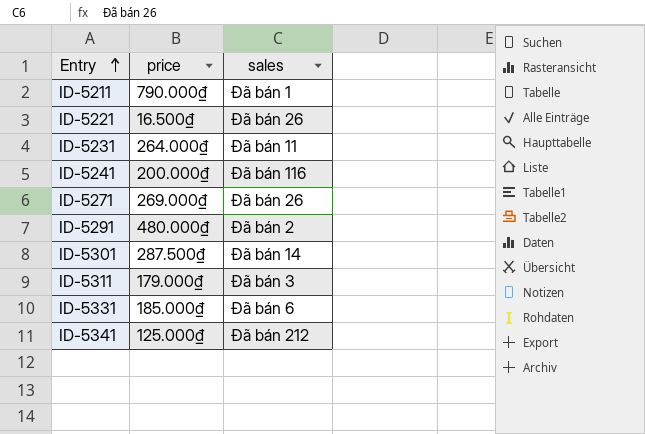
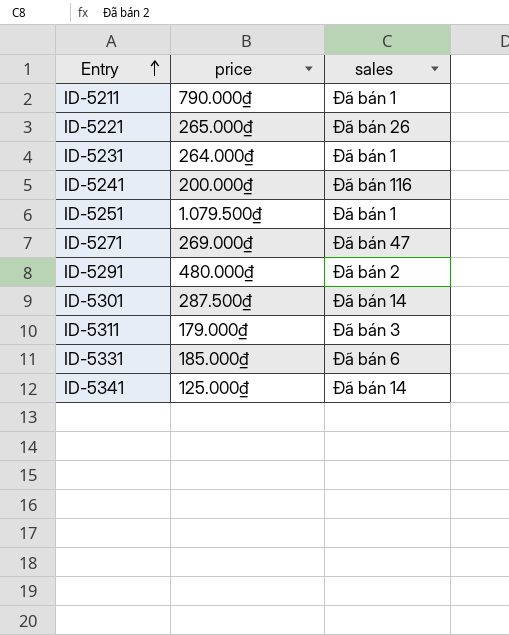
ID-5221 | price: 16.500₫ -> 265.000₫
ID-5231 | sales: Đã bán 11 -> Đã bán 1
row ID-5251: none -> 1.079.500₫ | Đã bán 1
ID-5271 | sales: Đã bán 26 -> Đã bán 47
ID-5341 | sales: Đã bán 212 -> Đã bán 14

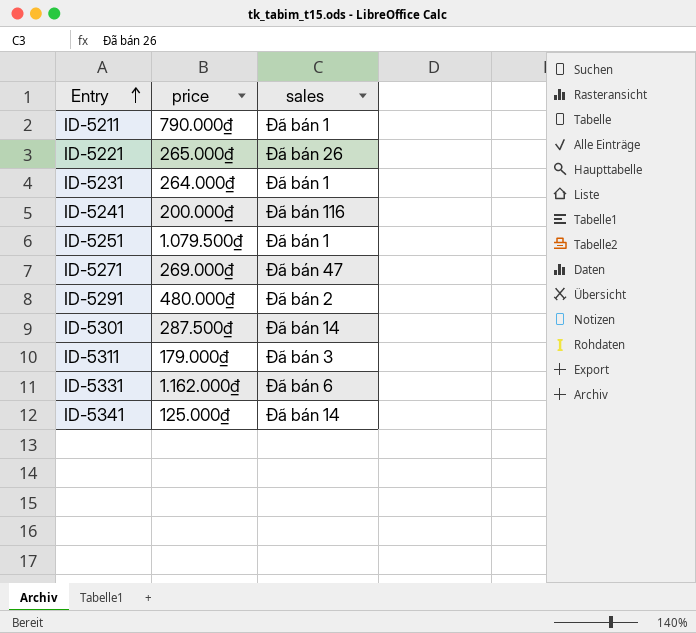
ID-5331 | price: 185.000₫ -> 1.162.000₫

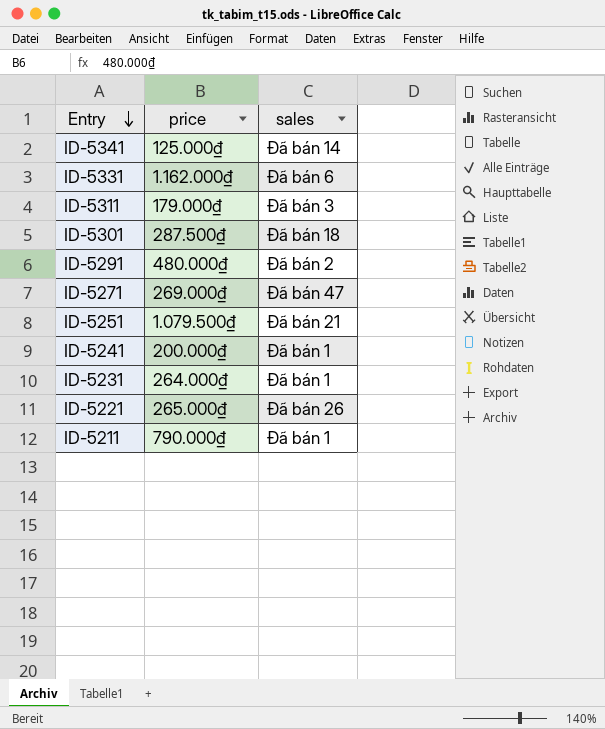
row order: Entry ascending -> Entry descending
ID-5301 | sales: Đã bán 14 -> Đã bán 18
ID-5251 | sales: Đã bán 1 -> Đã bán 21
ID-5241 | sales: Đã bán 116 -> Đã bán 1

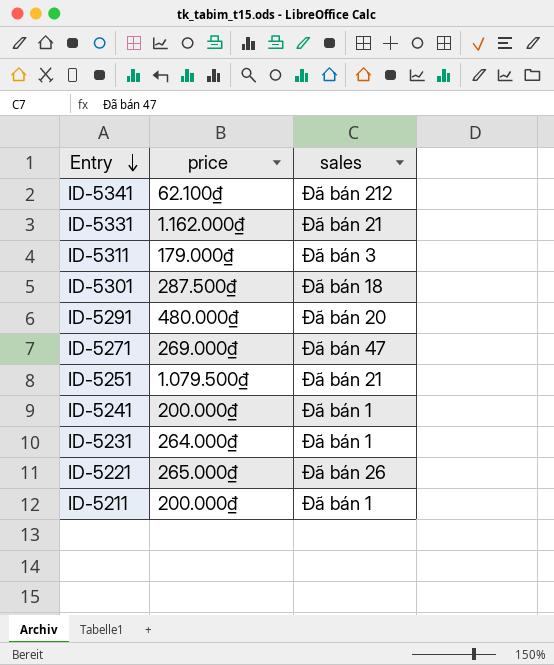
ID-5341 | price: 125.000₫ -> 62.100₫
ID-5341 | sales: Đã bán 14 -> Đã bán 212
ID-5331 | sales: Đã bán 6 -> Đã bán 21
ID-5291 | sales: Đã bán 2 -> Đã bán 20
ID-5211 | price: 790.000₫ -> 200.000₫

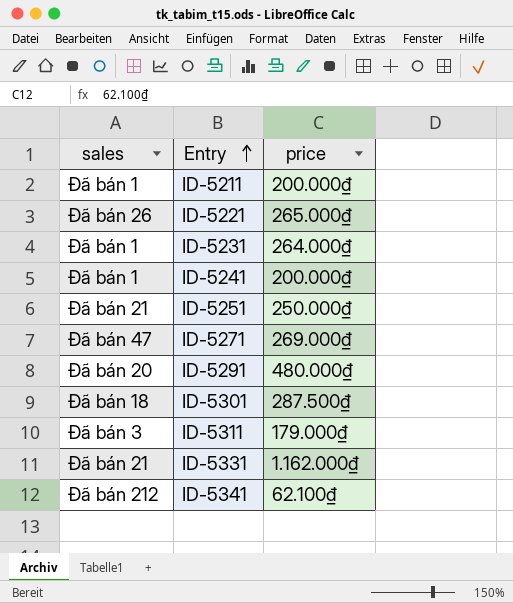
row order: Entry descending -> Entry ascending
column sales | position: 3 -> 1
ID-5251 | price: 1.079.500₫ -> 250.000₫

